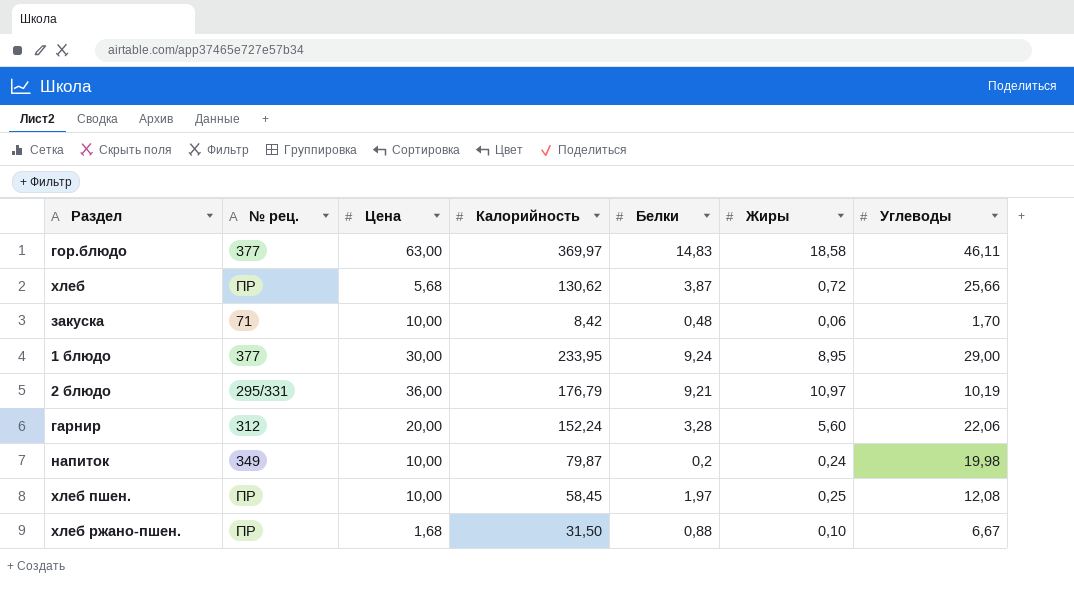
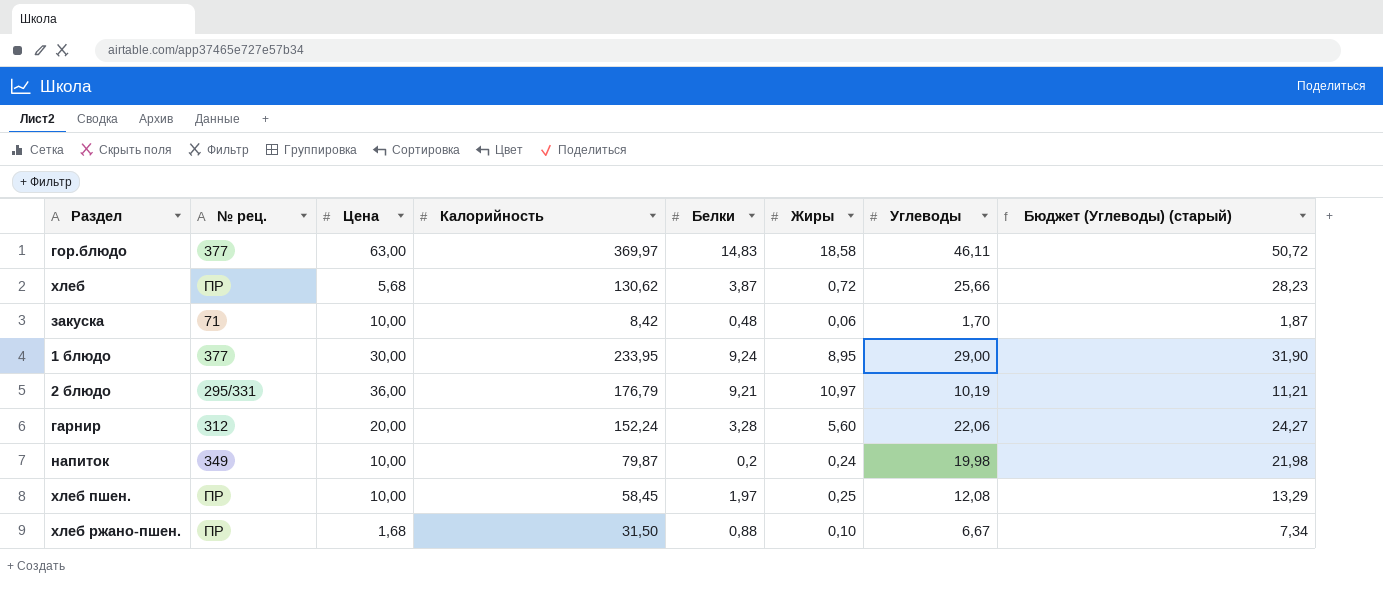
column Бюджет (Углеводы) (старый) | formula: none -> [Углеводы] * 1,1

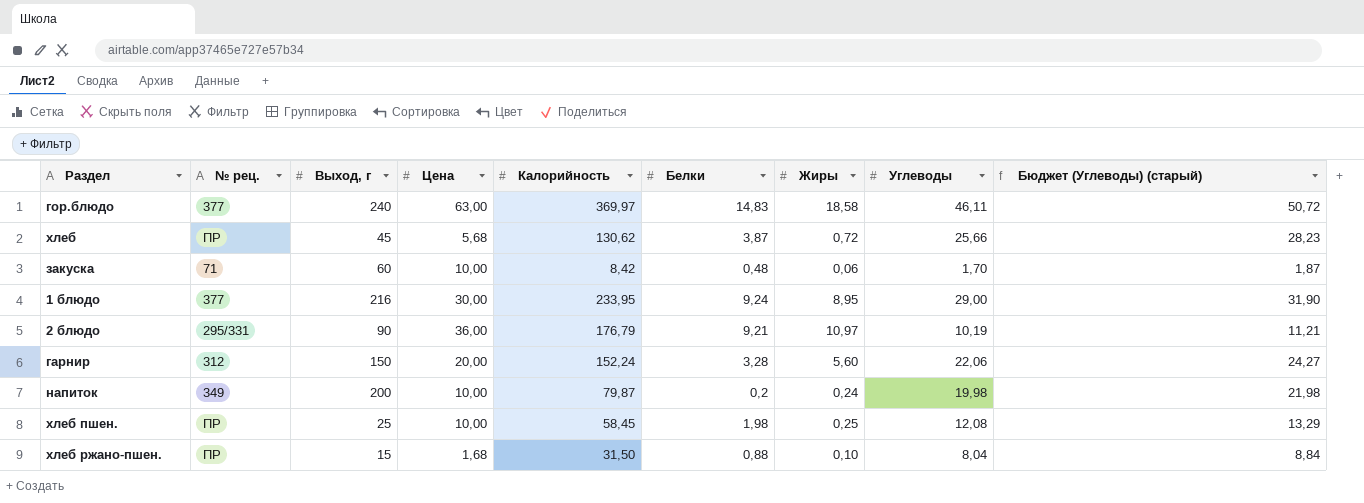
column Выход, г | position: none -> 3
хлеб пшен. | Белки: 1,97 -> 1,98
хлеб ржано-пшен. | Углеводы: 6,67 -> 8,04
хлеб ржано-пшен. | Бюджет (Углеводы) (старый): 7,34 -> 8,84

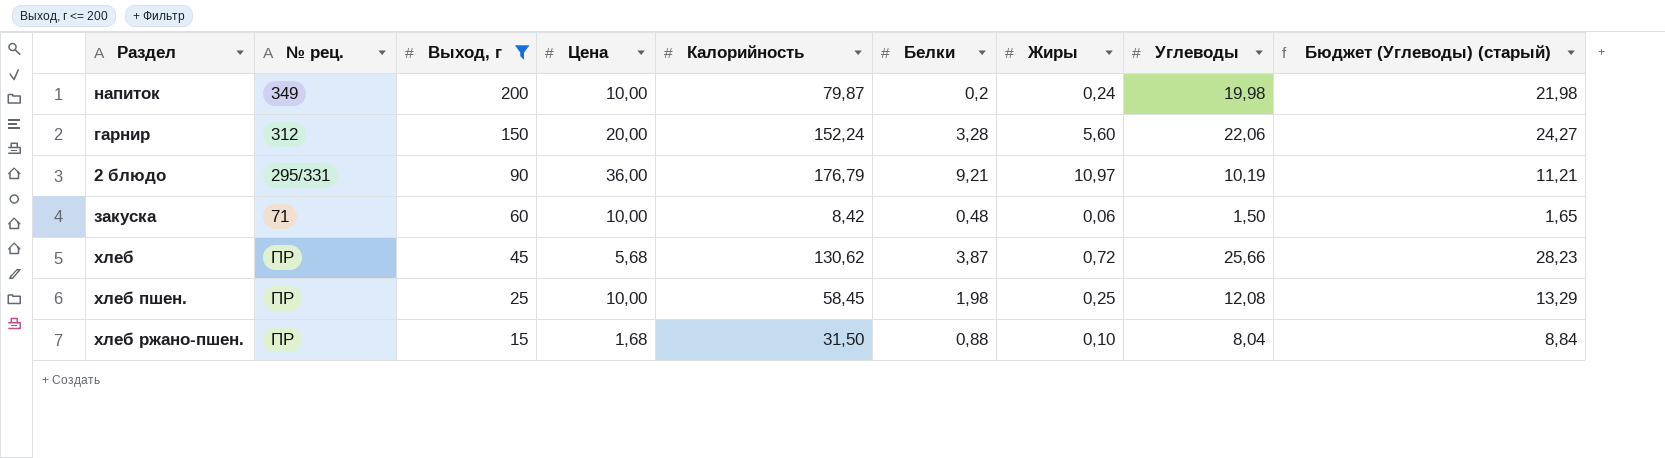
filter: none -> Выход, г <= 200
row order: none -> Выход, г descending
закуска | Углеводы: 1,70 -> 1,50
закуска | Бюджет (Углеводы) (старый): 1,87 -> 1,65

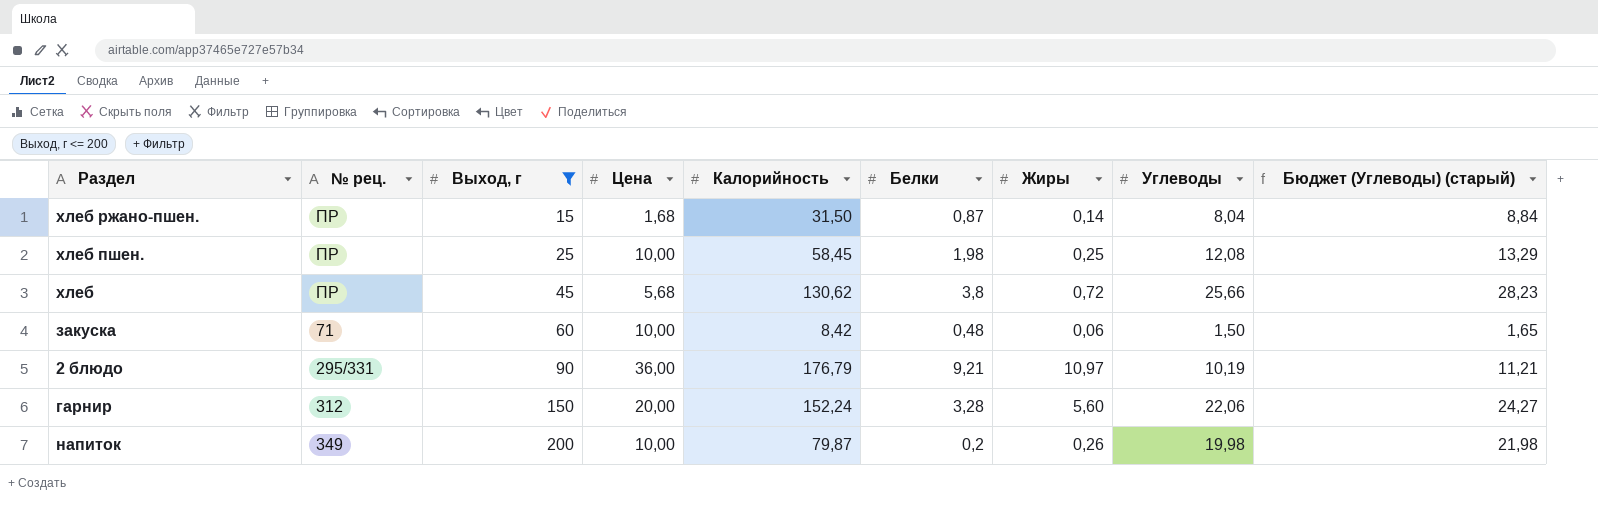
row order: Выход, г descending -> Выход, г ascending
хлеб ржано-пшен. | Белки: 0,88 -> 0,87
хлеб ржано-пшен. | Жиры: 0,10 -> 0,14
хлеб | Белки: 3,87 -> 3,8
напиток | Жиры: 0,24 -> 0,26

